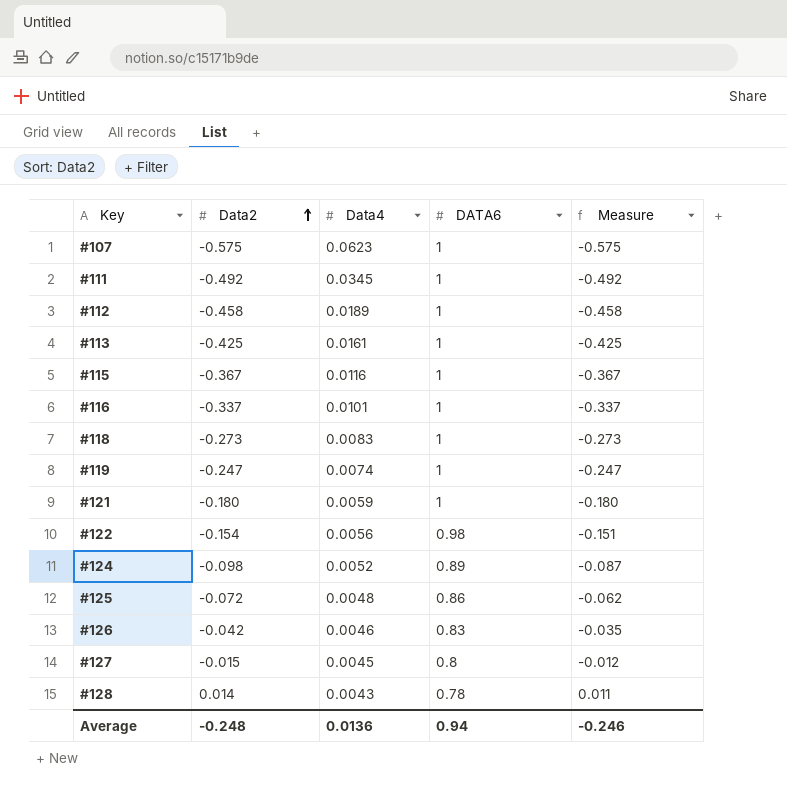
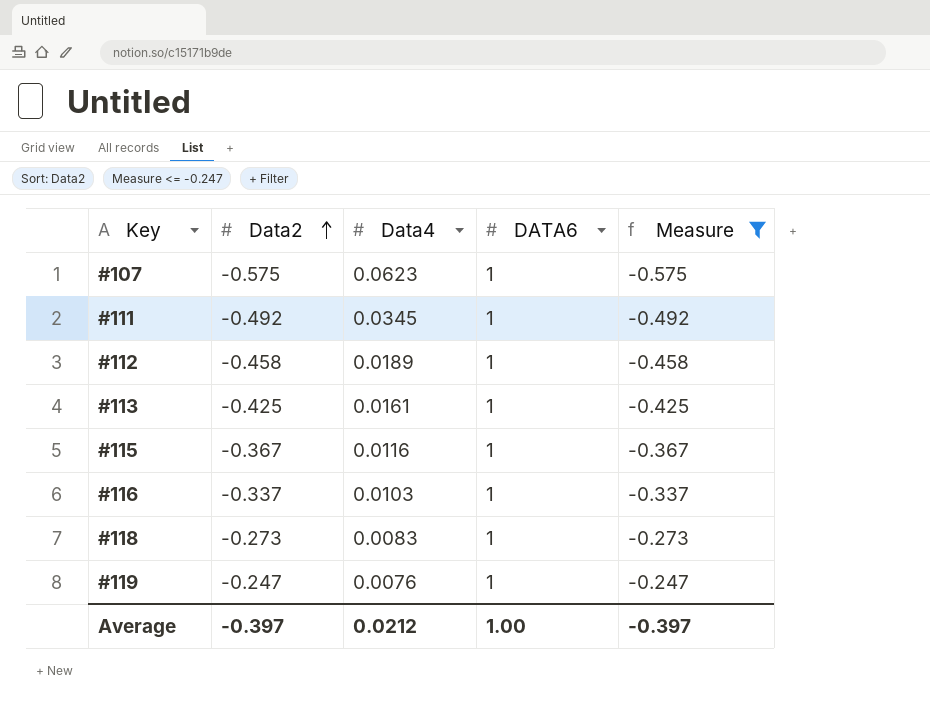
filter: none -> Measure <= -0.247
#116 | Data4: 0.0101 -> 0.0103
#119 | Data4: 0.0074 -> 0.0076
Average | Data2: -0.248 -> -0.397
Average | Data4: 0.0136 -> 0.0212
Average | DATA6: 0.94 -> 1.00
Average | Measure: -0.246 -> -0.397

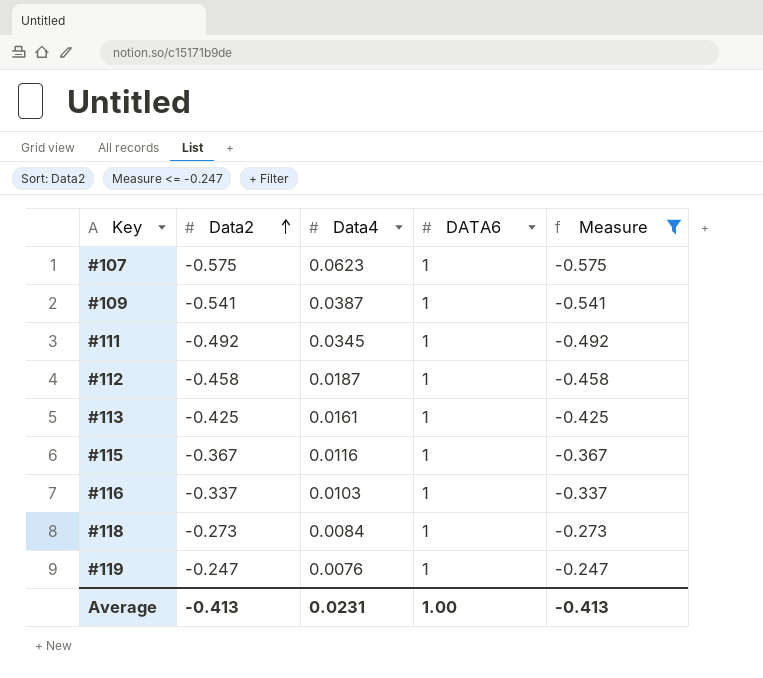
row #109: none -> -0.541 | 0.0387 | 1 | -0.541
#112 | Data4: 0.0189 -> 0.0187
#118 | Data4: 0.0083 -> 0.0084
Average | Data2: -0.397 -> -0.413
Average | Data4: 0.0212 -> 0.0231
Average | Measure: -0.397 -> -0.413

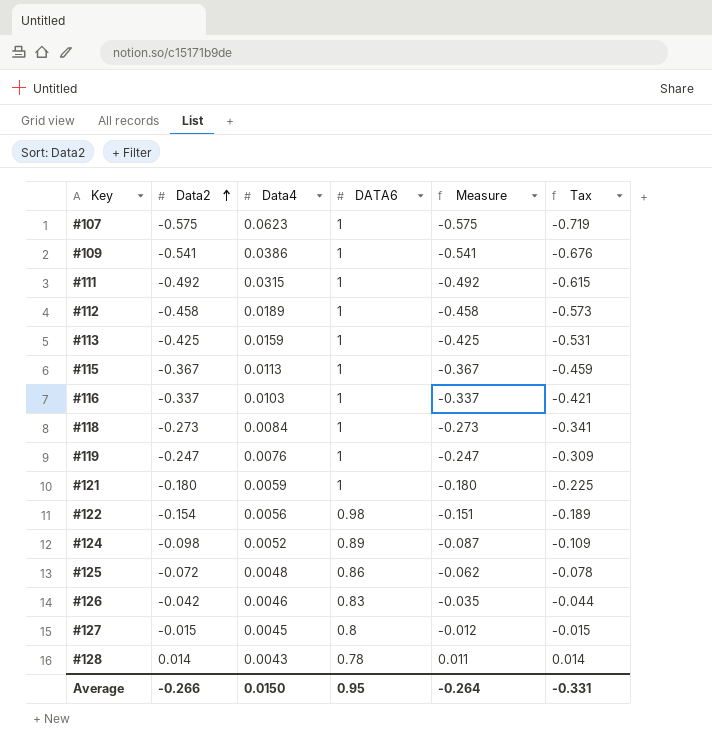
filter: Measure <= -0.247 -> none
column Tax | formula: none -> [Measure] * 1.25
#109 | Data4: 0.0387 -> 0.0386
#111 | Data4: 0.0345 -> 0.0315
#112 | Data4: 0.0187 -> 0.0189
#113 | Data4: 0.0161 -> 0.0159
#115 | Data4: 0.0116 -> 0.0113
Average | Data2: -0.413 -> -0.266
Average | Data4: 0.0231 -> 0.0150
Average | DATA6: 1.00 -> 0.95
Average | Measure: -0.413 -> -0.264

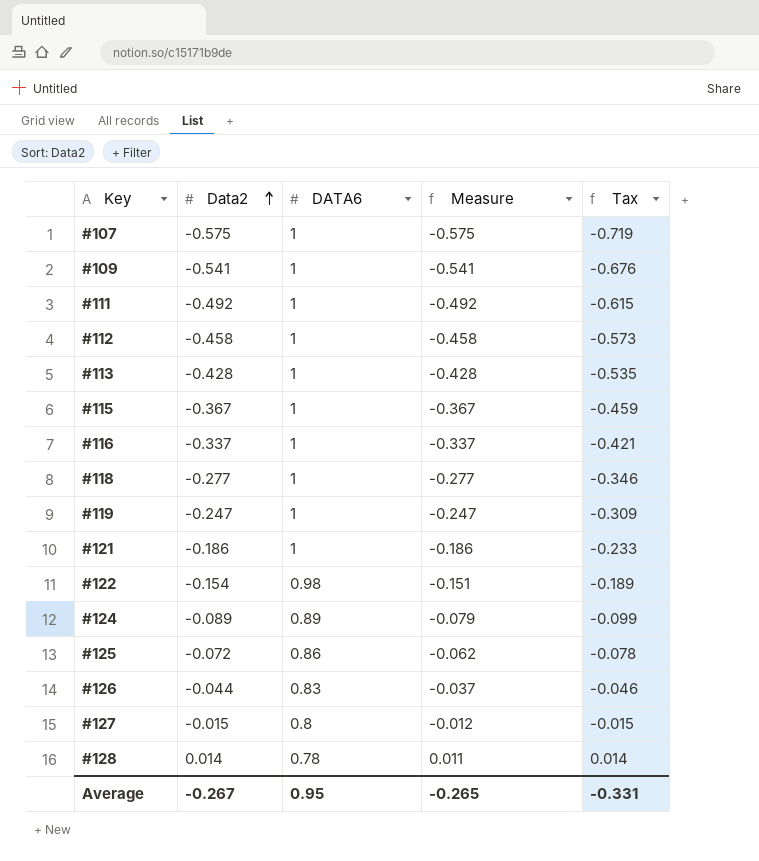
column Data4 | position: 3 -> none
#113 | Data2: -0.425 -> -0.428
#113 | Measure: -0.425 -> -0.428
#113 | Tax: -0.531 -> -0.535
#118 | Data2: -0.273 -> -0.277
#118 | Measure: -0.273 -> -0.277
#118 | Tax: -0.341 -> -0.346
#121 | Data2: -0.180 -> -0.186
#121 | Measure: -0.180 -> -0.186
#121 | Tax: -0.225 -> -0.233
#124 | Data2: -0.098 -> -0.089
#124 | Measure: -0.087 -> -0.079
#124 | Tax: -0.109 -> -0.099
#126 | Data2: -0.042 -> -0.044
#126 | Measure: -0.035 -> -0.037
#126 | Tax: -0.044 -> -0.046
Average | Data2: -0.266 -> -0.267
Average | Measure: -0.264 -> -0.265

